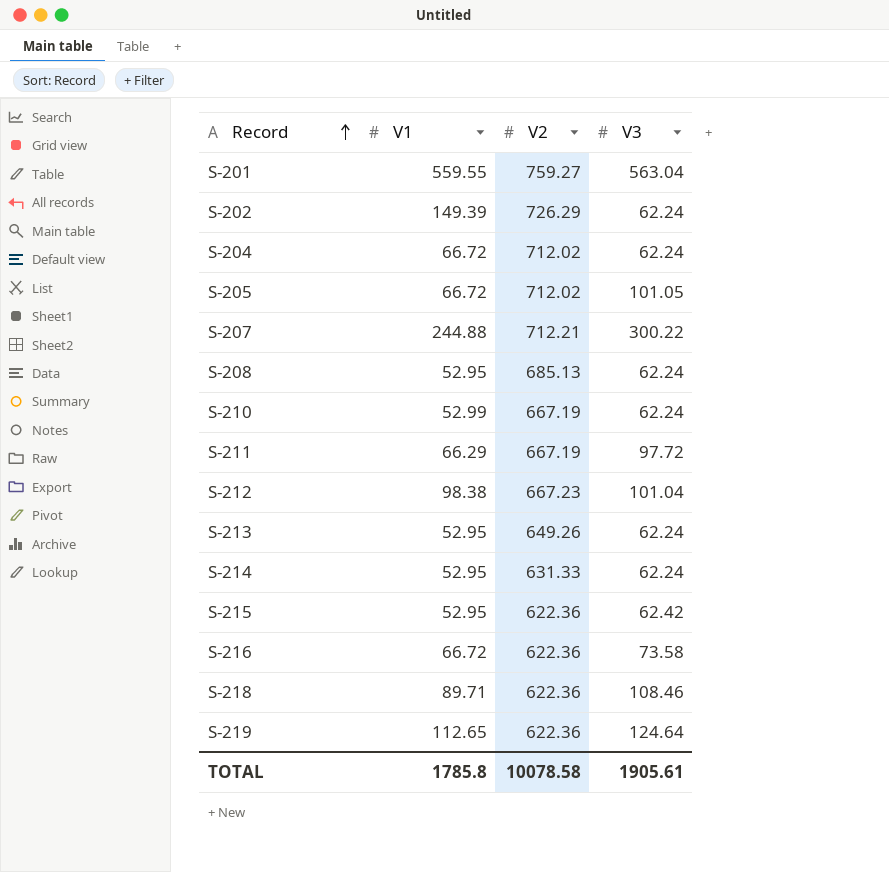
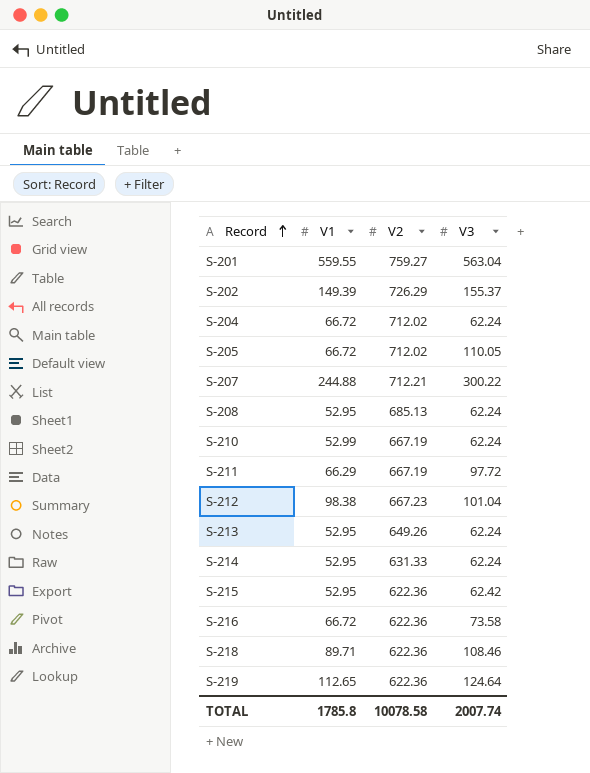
S-202 | V3: 62.24 -> 155.37
S-205 | V3: 101.05 -> 110.05
TOTAL | V3: 1905.61 -> 2007.74

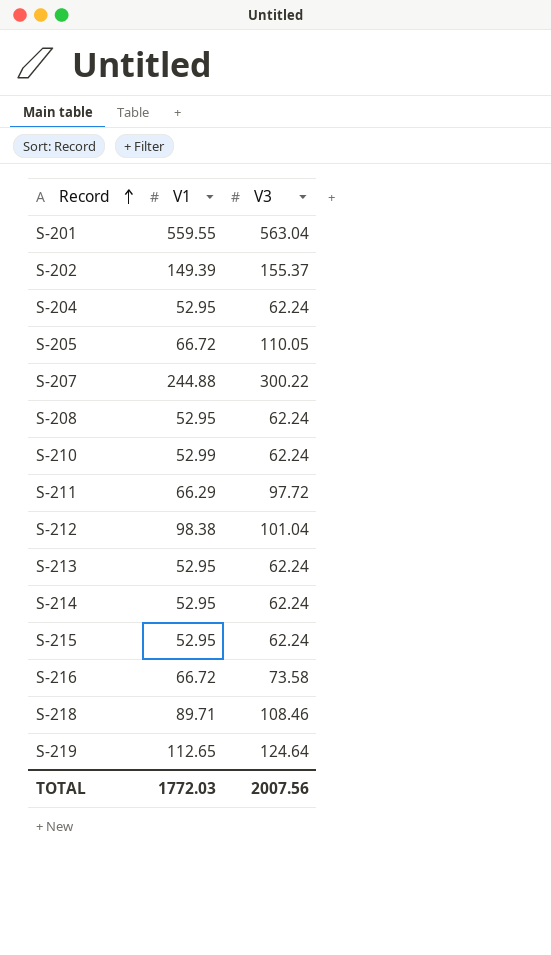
column V2 | position: 3 -> none
S-204 | V1: 66.72 -> 52.95
S-215 | V3: 62.42 -> 62.24
TOTAL | V1: 1785.8 -> 1772.03
TOTAL | V3: 2007.74 -> 2007.56

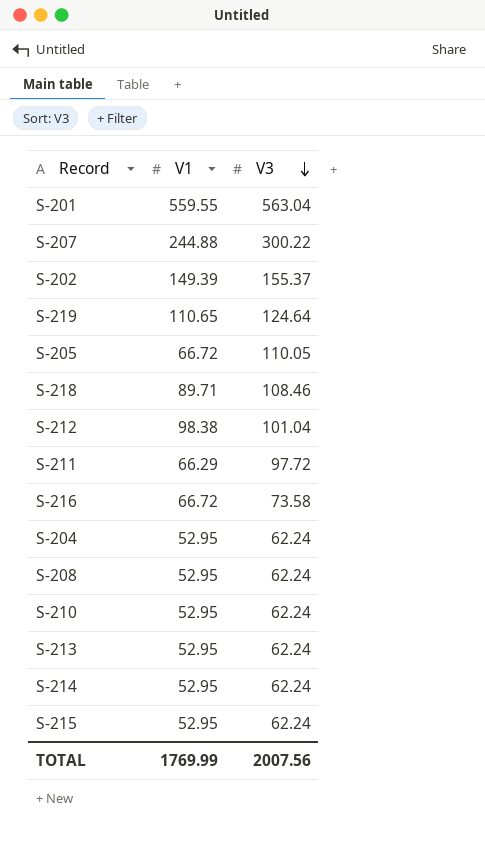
row order: Record ascending -> V3 descending
S-219 | V1: 112.65 -> 110.65
S-210 | V1: 52.99 -> 52.95
TOTAL | V1: 1772.03 -> 1769.99

